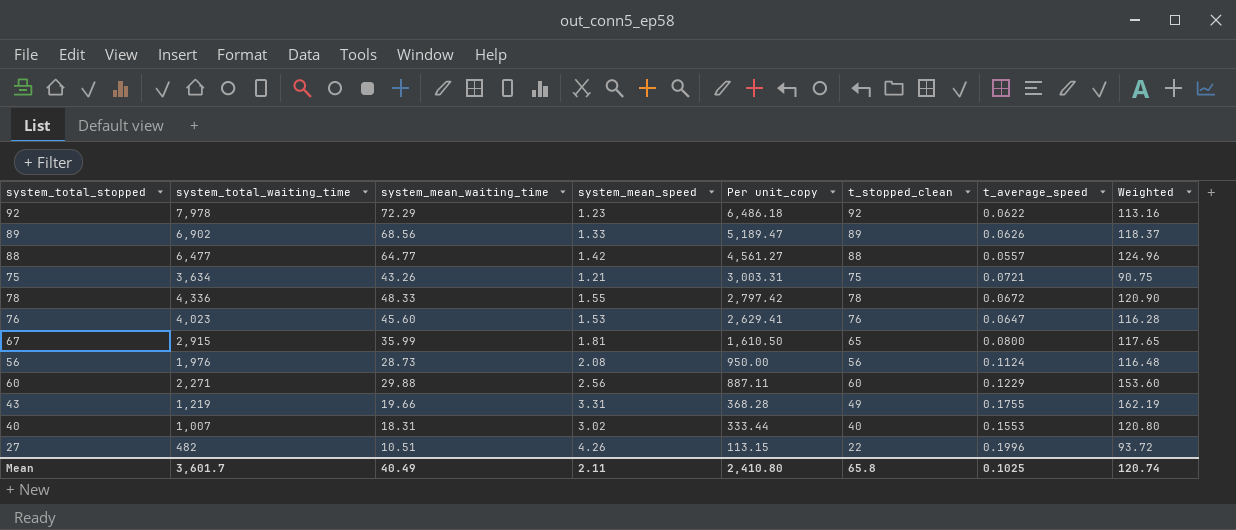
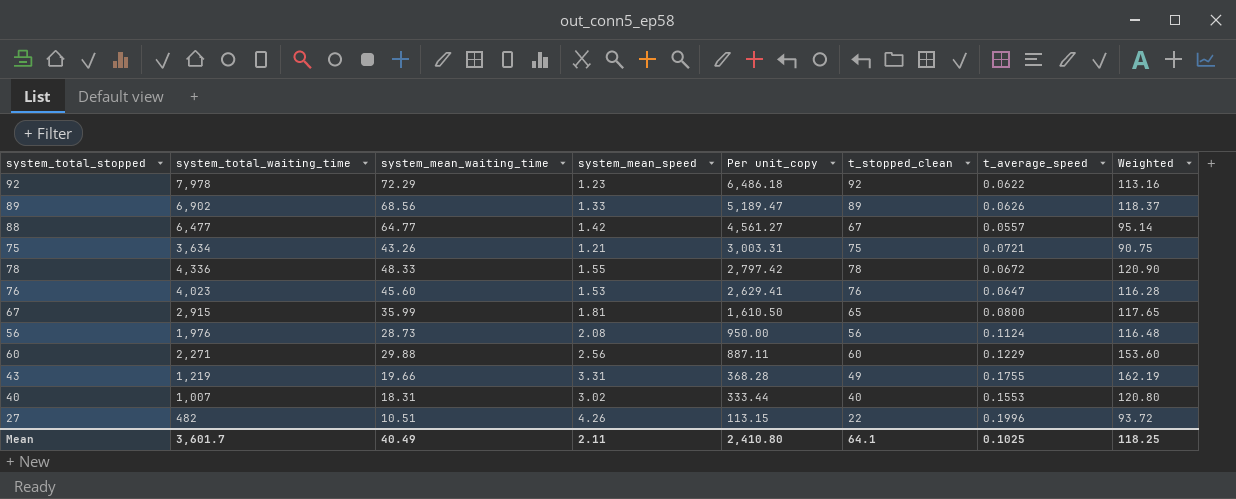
88 | t_stopped_clean: 88 -> 67
88 | Weighted: 124.96 -> 95.14
Mean | t_stopped_clean: 65.8 -> 64.1
Mean | Weighted: 120.74 -> 118.25

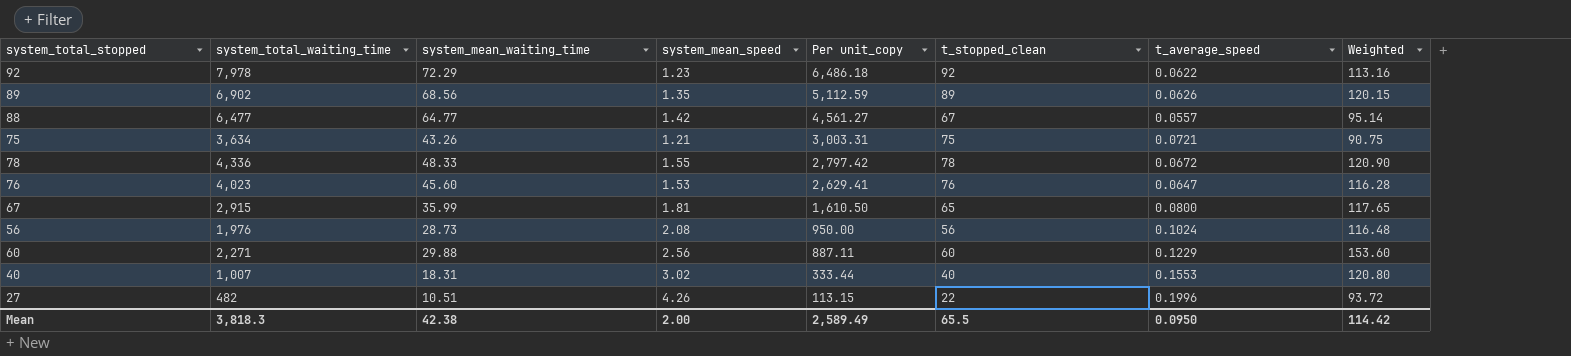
row 43: 1,219 | 19.66 | 3.31 | 368.28 | 49 | 0.1755 | 162.19 -> none
89 | system_mean_speed: 1.33 -> 1.35
89 | Per unit_copy: 5,189.47 -> 5,112.59
89 | Weighted: 118.37 -> 120.15
56 | t_average_speed: 0.1124 -> 0.1024
Mean | system_total_waiting_time: 3,601.7 -> 3,818.3
Mean | system_mean_waiting_time: 40.49 -> 42.38
Mean | system_mean_speed: 2.11 -> 2.00
Mean | Per unit_copy: 2,410.80 -> 2,589.49
Mean | t_stopped_clean: 64.1 -> 65.5
Mean | t_average_speed: 0.1025 -> 0.0950
Mean | Weighted: 118.25 -> 114.42

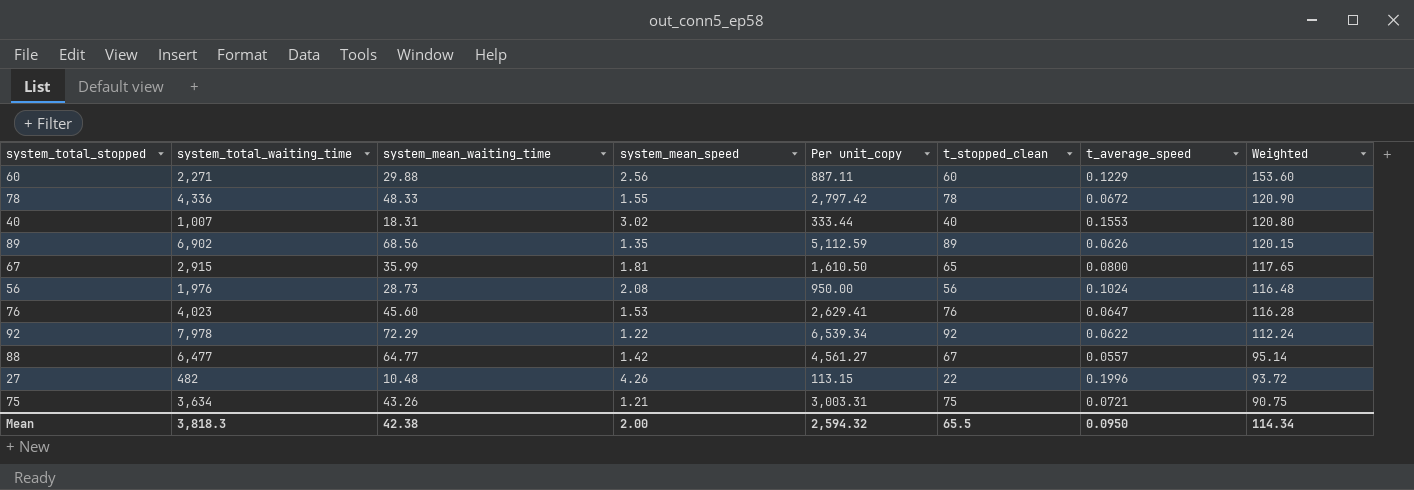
row order: Per unit_copy descending -> Weighted descending
92 | system_mean_speed: 1.23 -> 1.22
92 | Per unit_copy: 6,486.18 -> 6,539.34
92 | Weighted: 113.16 -> 112.24
27 | system_mean_waiting_time: 10.51 -> 10.48
Mean | Per unit_copy: 2,589.49 -> 2,594.32
Mean | Weighted: 114.42 -> 114.34

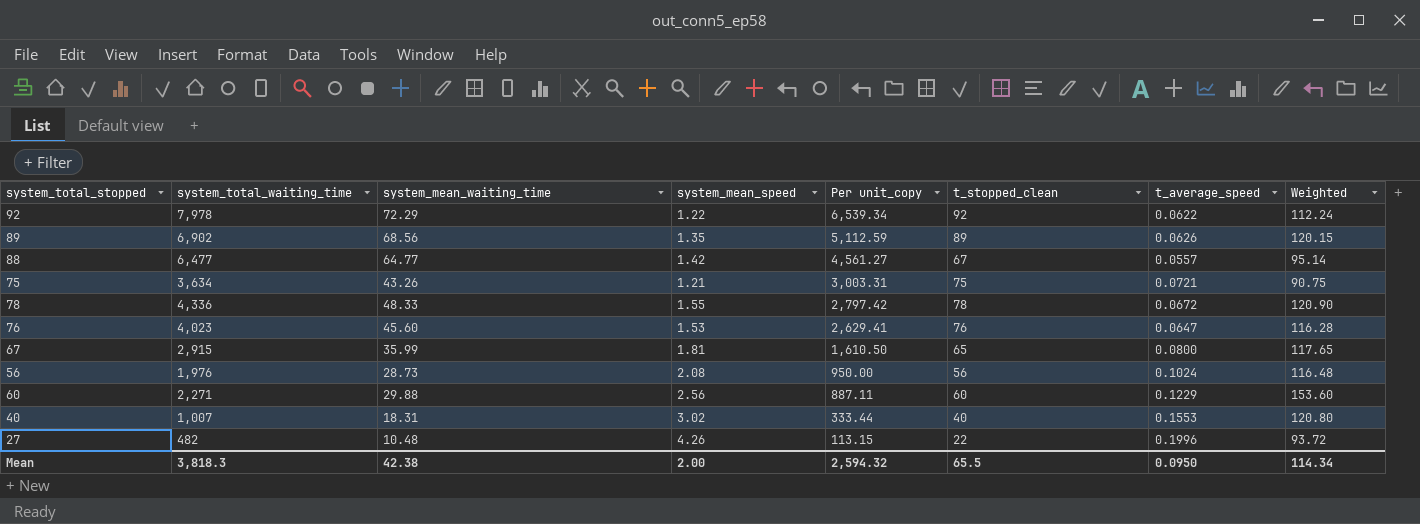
row order: Weighted descending -> Per unit_copy descending

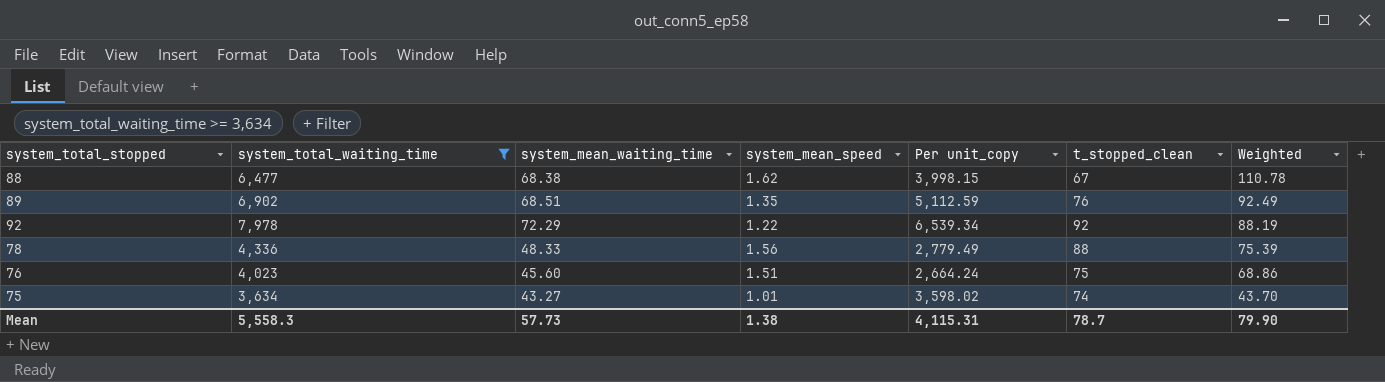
filter: none -> system_total_waiting_time >= 3,634
row order: Per unit_copy descending -> Weighted descending
column t_average_speed | position: 7 -> none
column Weighted | formula: [system_mean_speed] * [t_stopped_clean] -> [system_mean_waiting_time] * [system_mean_speed]
88 | system_mean_waiting_time: 64.77 -> 68.38
88 | system_mean_speed: 1.42 -> 1.62
88 | Per unit_copy: 4,561.27 -> 3,998.15
89 | system_mean_waiting_time: 68.56 -> 68.51
89 | t_stopped_clean: 89 -> 76
78 | system_mean_speed: 1.55 -> 1.56
78 | Per unit_copy: 2,797.42 -> 2,779.49
78 | t_stopped_clean: 78 -> 88
76 | system_mean_speed: 1.53 -> 1.51
76 | Per unit_copy: 2,629.41 -> 2,664.24
76 | t_stopped_clean: 76 -> 75
75 | system_mean_waiting_time: 43.26 -> 43.27
75 | system_mean_speed: 1.21 -> 1.01
75 | Per unit_copy: 3,003.31 -> 3,598.02
75 | t_stopped_clean: 75 -> 74
Mean | system_total_waiting_time: 3,818.3 -> 5,558.3
Mean | system_mean_waiting_time: 42.38 -> 57.73
Mean | system_mean_speed: 2.00 -> 1.38
Mean | Per unit_copy: 2,594.32 -> 4,115.31
Mean | t_stopped_clean: 65.5 -> 78.7
Mean | Weighted: 114.34 -> 79.90

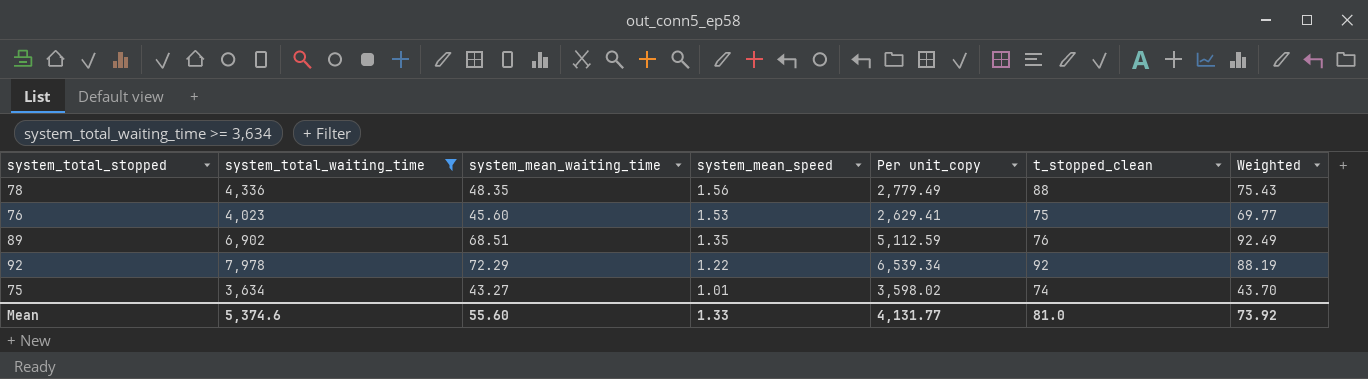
row order: Weighted descending -> system_mean_speed descending
row 88: 6,477 | 68.38 | 1.62 | 3,998.15 | 67 | 110.78 -> none
78 | system_mean_waiting_time: 48.33 -> 48.35
78 | Weighted: 75.39 -> 75.43
76 | system_mean_speed: 1.51 -> 1.53
76 | Per unit_copy: 2,664.24 -> 2,629.41
76 | Weighted: 68.86 -> 69.77
Mean | system_total_waiting_time: 5,558.3 -> 5,374.6
Mean | system_mean_waiting_time: 57.73 -> 55.60
Mean | system_mean_speed: 1.38 -> 1.33
Mean | Per unit_copy: 4,115.31 -> 4,131.77
Mean | t_stopped_clean: 78.7 -> 81.0
Mean | Weighted: 79.90 -> 73.92

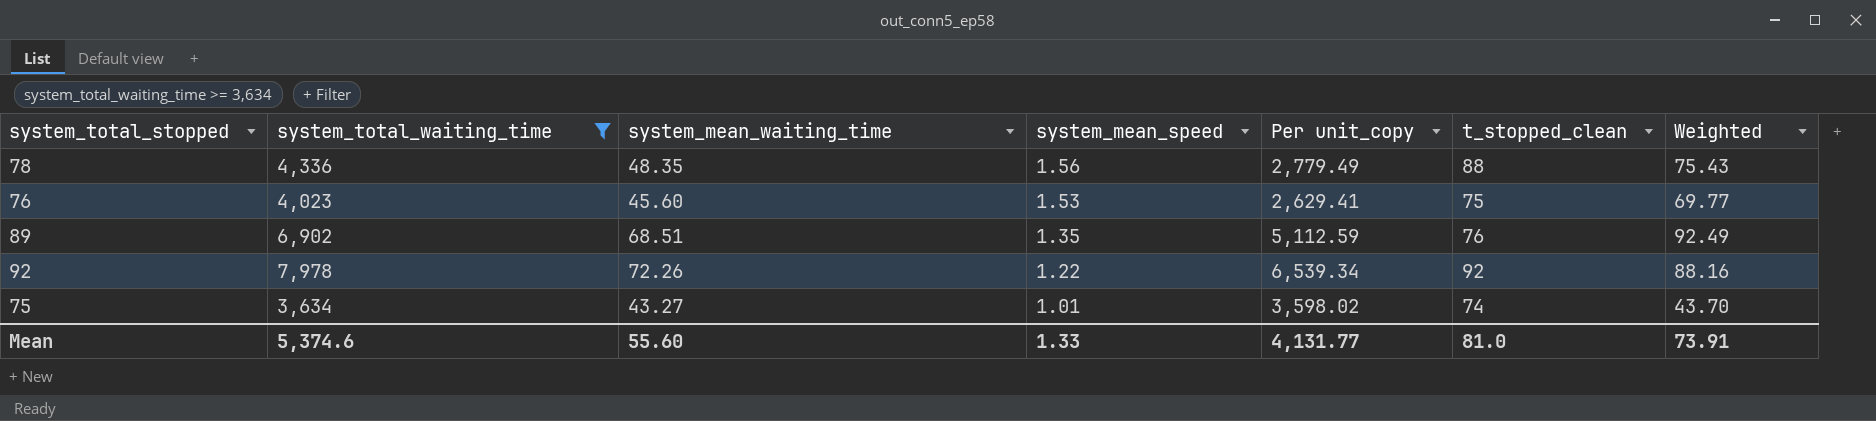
92 | system_mean_waiting_time: 72.29 -> 72.26
92 | Weighted: 88.19 -> 88.16
Mean | Weighted: 73.92 -> 73.91

